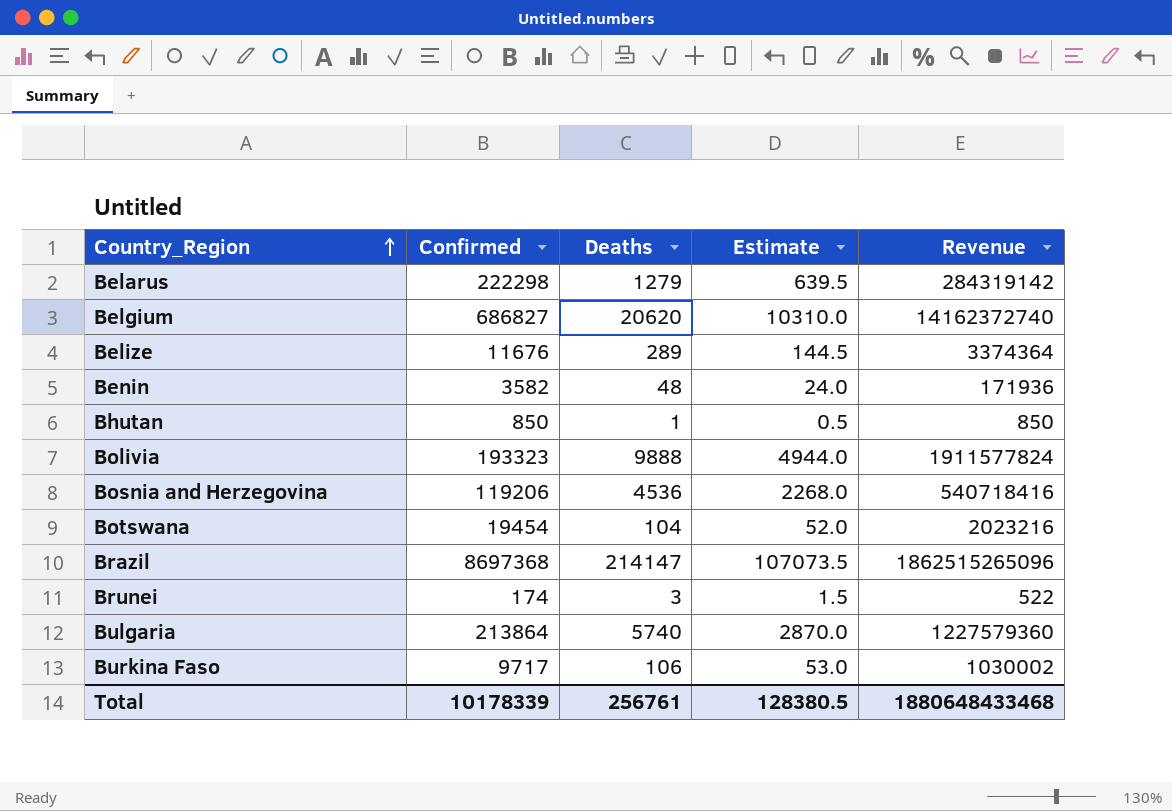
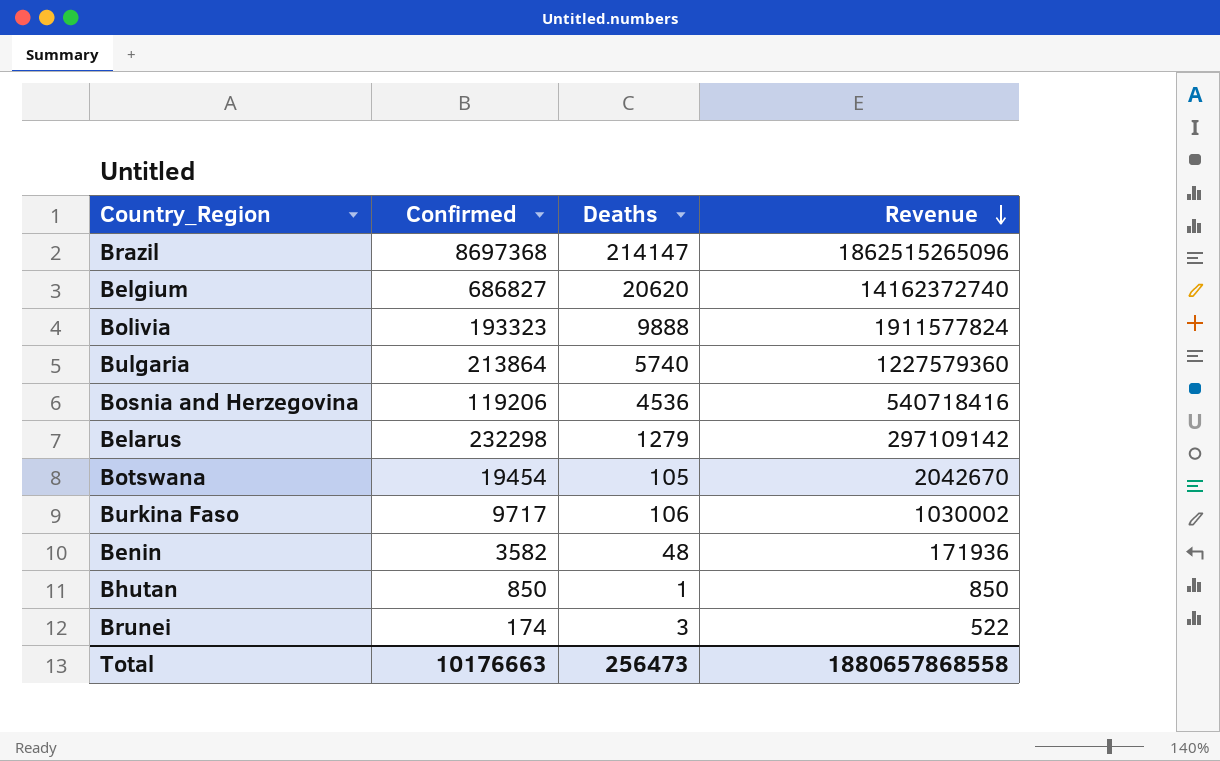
row order: Country_Region ascending -> Revenue descending
column Estimate | formula: [Deaths] * 0.5 -> none
row Belize: 11676 | 289 | 144.5 | 3374364 -> none
Belarus | Confirmed: 222298 -> 232298
Belarus | Revenue: 284319142 -> 297109142
Botswana | Deaths: 104 -> 105
Botswana | Revenue: 2023216 -> 2042670
Total | Confirmed: 10178339 -> 10176663
Total | Deaths: 256761 -> 256473
Total | Revenue: 1880648433468 -> 1880657868558

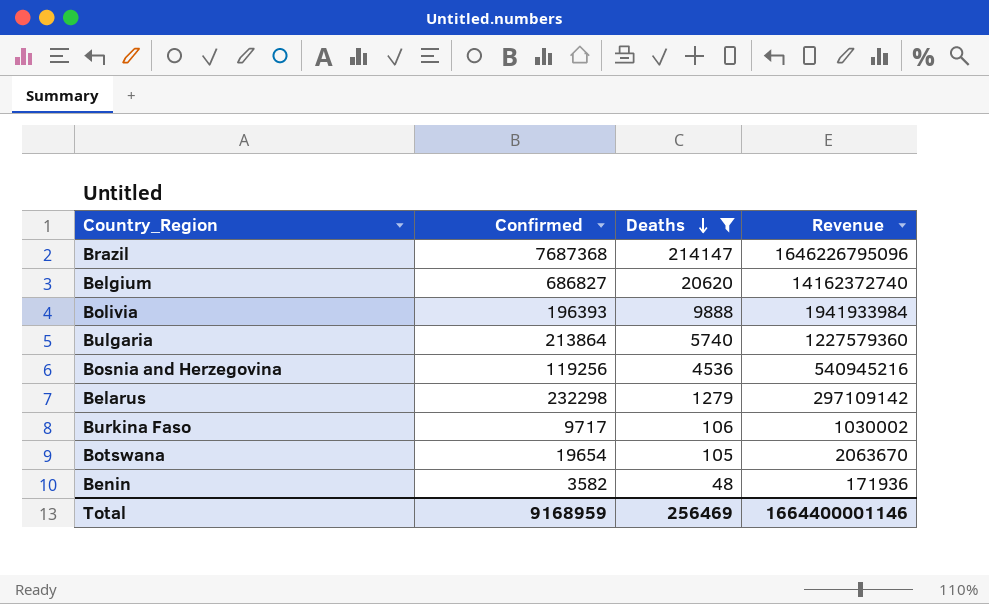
filter: none -> Deaths >= 48
row order: Revenue descending -> Deaths descending
Brazil | Confirmed: 8697368 -> 7687368
Brazil | Revenue: 1862515265096 -> 1646226795096
Bolivia | Confirmed: 193323 -> 196393
Bolivia | Revenue: 1911577824 -> 1941933984
Bosnia and Herzegovina | Confirmed: 119206 -> 119256
Bosnia and Herzegovina | Revenue: 540718416 -> 540945216
Botswana | Confirmed: 19454 -> 19654
Botswana | Revenue: 2042670 -> 2063670
Total | Confirmed: 10176663 -> 9168959
Total | Deaths: 256473 -> 256469
Total | Revenue: 1880657868558 -> 1664400001146

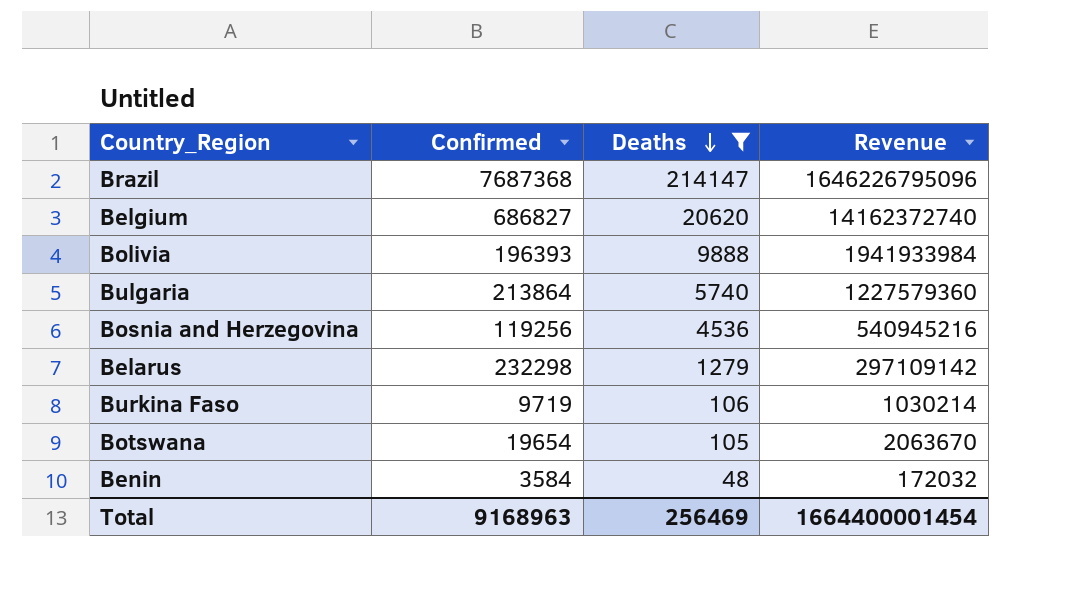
Burkina Faso | Confirmed: 9717 -> 9719
Burkina Faso | Revenue: 1030002 -> 1030214
Benin | Confirmed: 3582 -> 3584
Benin | Revenue: 171936 -> 172032
Total | Confirmed: 9168959 -> 9168963
Total | Revenue: 1664400001146 -> 1664400001454

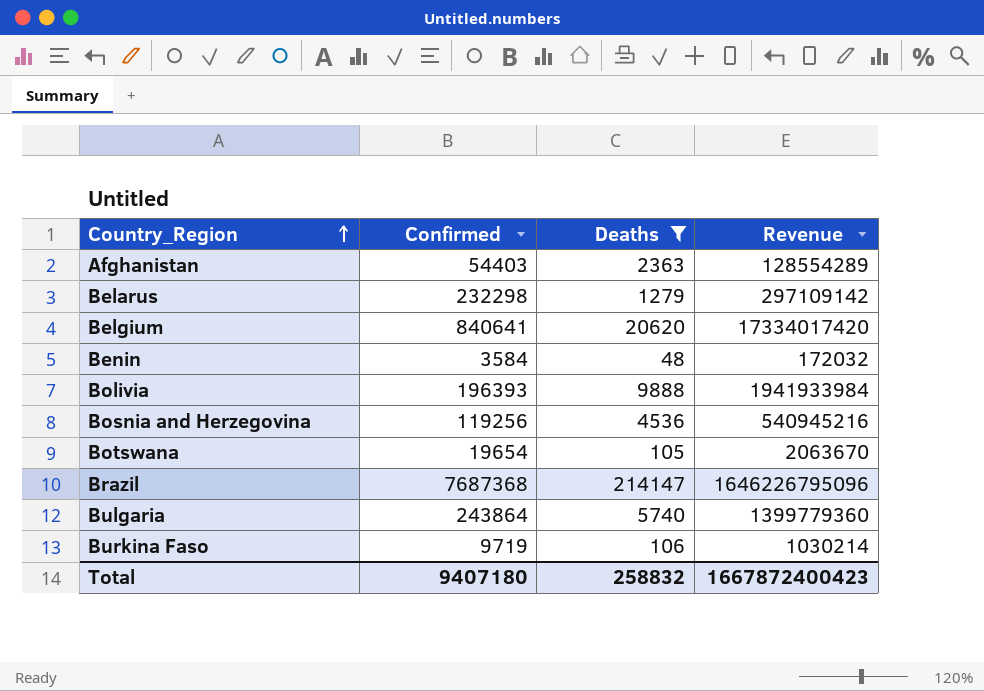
row order: Deaths descending -> Country_Region ascending
row Afghanistan: none -> 54403 | 2363 | 128554289
Belgium | Confirmed: 686827 -> 840641
Belgium | Revenue: 14162372740 -> 17334017420
Bulgaria | Confirmed: 213864 -> 243864
Bulgaria | Revenue: 1227579360 -> 1399779360
Total | Confirmed: 9168963 -> 9407180
Total | Deaths: 256469 -> 258832
Total | Revenue: 1664400001454 -> 1667872400423

